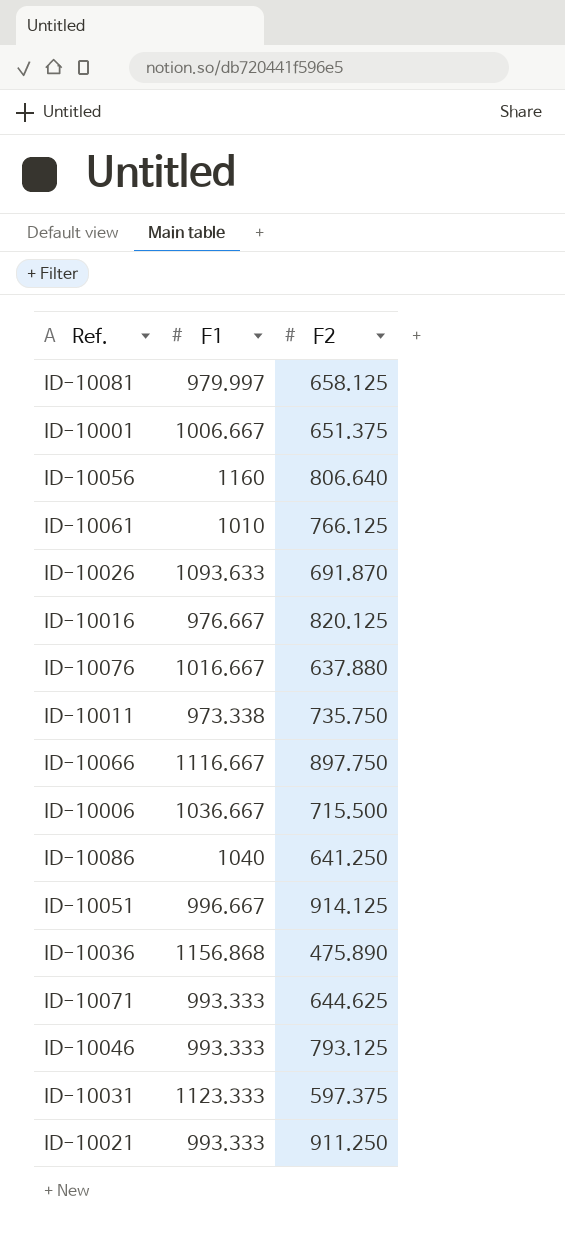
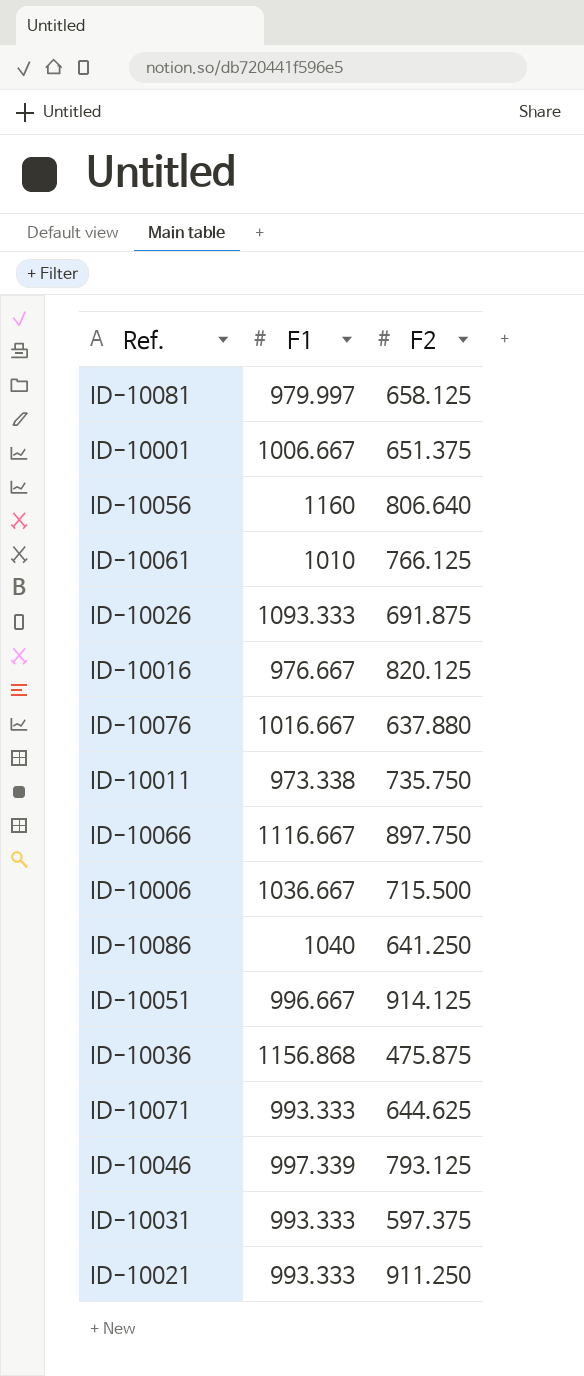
ID-10026 | F1: 1093.633 -> 1093.333
ID-10026 | F2: 691.870 -> 691.875
ID-10036 | F2: 475.890 -> 475.875
ID-10046 | F1: 993.333 -> 997.339
ID-10031 | F1: 1123.333 -> 993.333

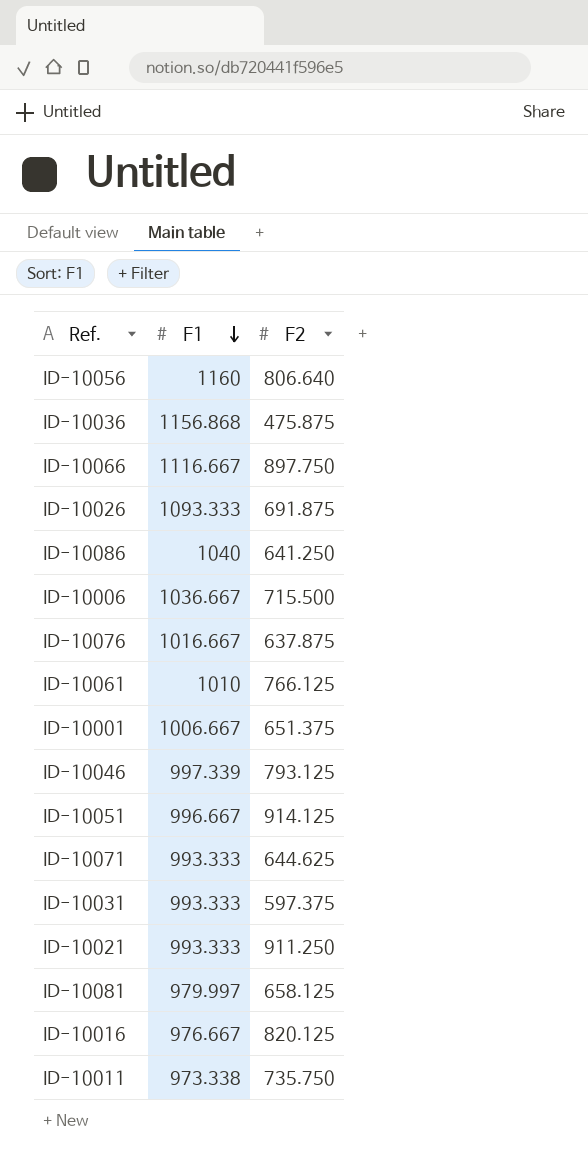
row order: none -> F1 descending
ID-10076 | F2: 637.880 -> 637.875

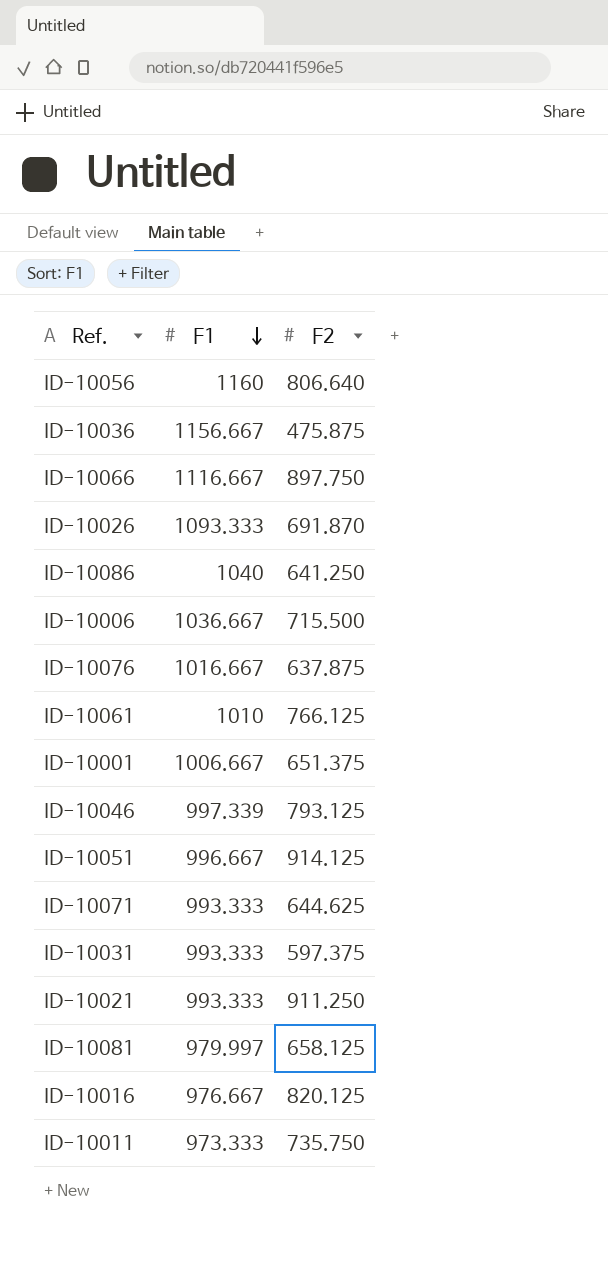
ID-10036 | F1: 1156.868 -> 1156.667
ID-10026 | F2: 691.875 -> 691.870
ID-10011 | F1: 973.338 -> 973.333

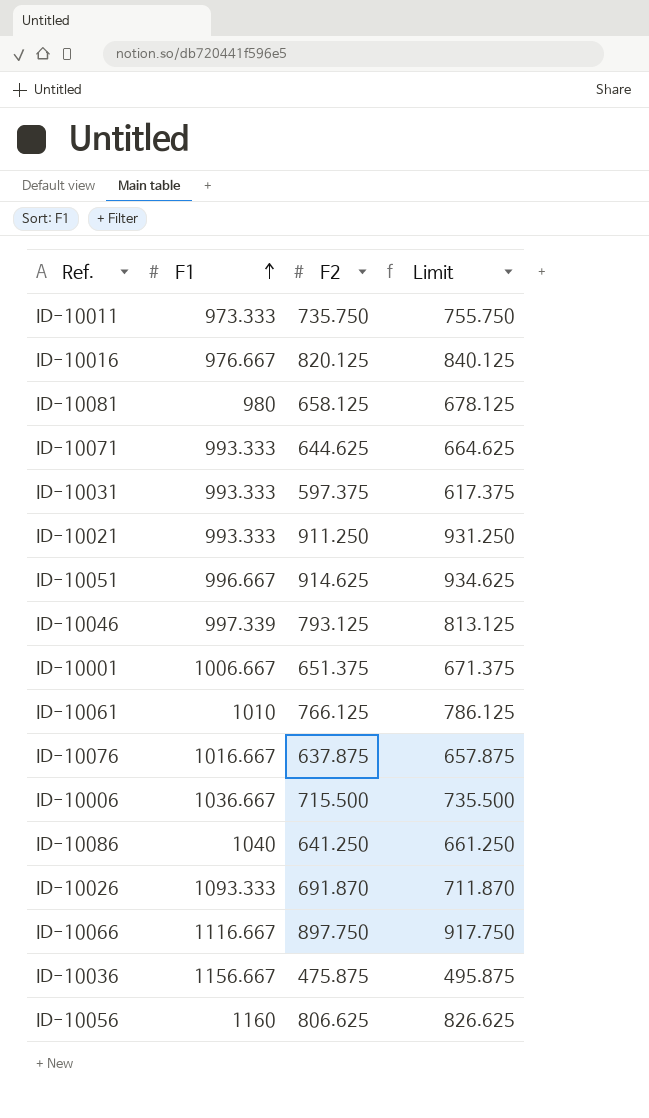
row order: F1 descending -> F1 ascending
column Limit | formula: none -> [F2] + 20
ID-10081 | F1: 979.997 -> 980
ID-10051 | F2: 914.125 -> 914.625
ID-10056 | F2: 806.640 -> 806.625

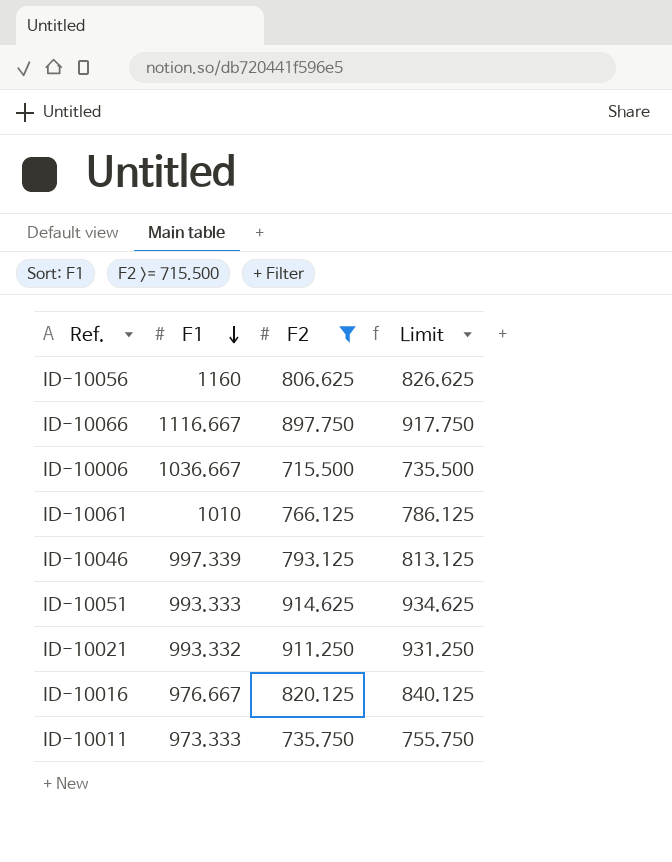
filter: none -> F2 >= 715.500
row order: F1 ascending -> F1 descending
ID-10051 | F1: 996.667 -> 993.333
ID-10021 | F1: 993.333 -> 993.332

